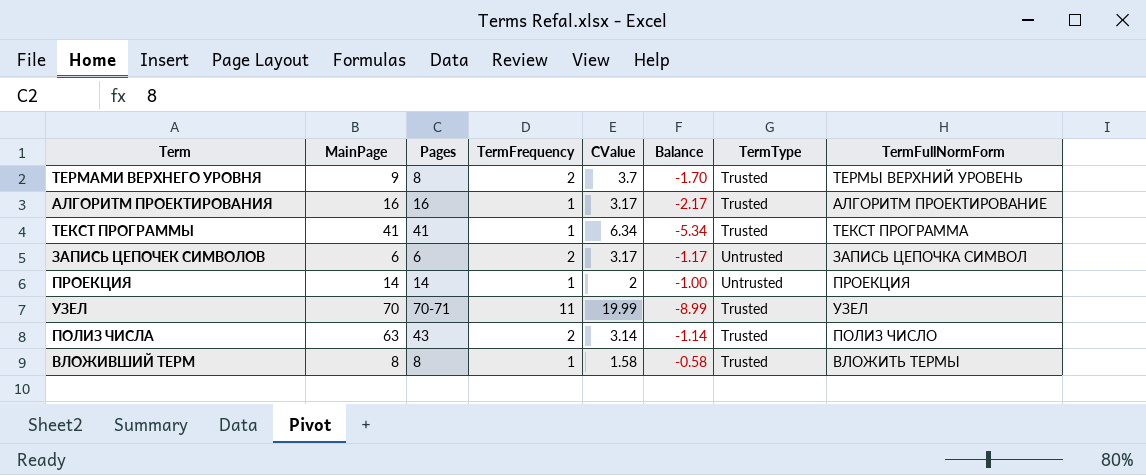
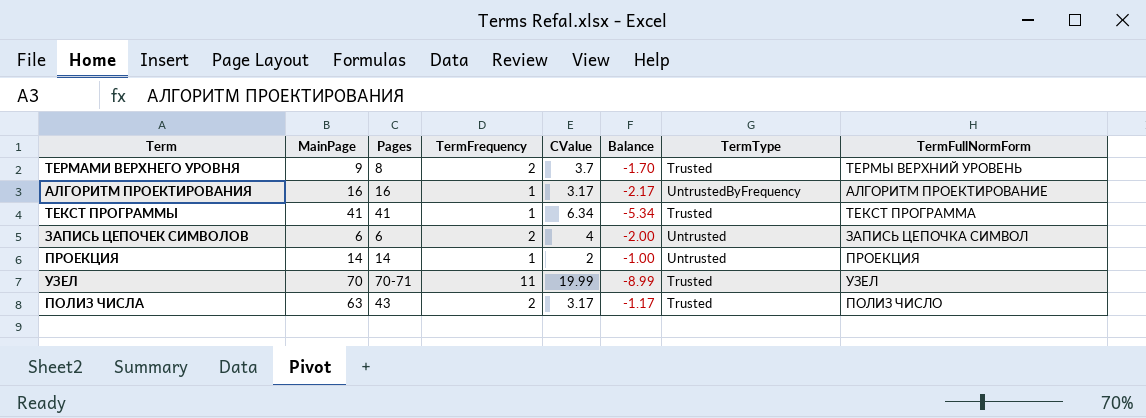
row ВЛОЖИВШИЙ ТЕРМ: 8 | 8 | 1 | 1.58 | -0.58 | Trusted | ВЛОЖИТЬ ТЕРМЫ -> none
АЛГОРИТМ ПРОЕКТИРОВАНИЯ | TermType: Trusted -> UntrustedByFrequency
ЗАПИСЬ ЦЕПОЧЕК СИМВОЛОВ | CValue: 3.17 -> 4
ЗАПИСЬ ЦЕПОЧЕК СИМВОЛОВ | Balance: -1.17 -> -2.00
ПОЛИЗ ЧИСЛА | CValue: 3.14 -> 3.17
ПОЛИЗ ЧИСЛА | Balance: -1.14 -> -1.17

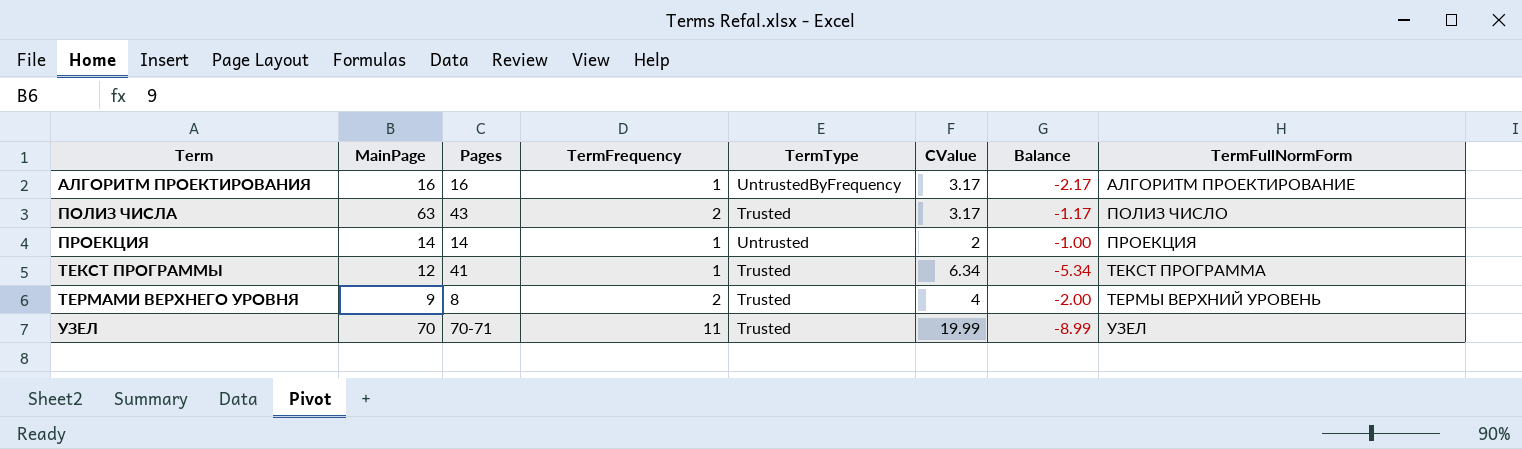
row order: none -> Term ascending
column TermType | position: 7 -> 5
row ЗАПИСЬ ЦЕПОЧЕК СИМВОЛОВ: 6 | 6 | 2 | 4 | -2.00 | Untrusted | ЗАПИСЬ ЦЕПОЧКА СИМВОЛ -> none
ТЕКСТ ПРОГРАММЫ | MainPage: 41 -> 12
ТЕРМАМИ ВЕРХНЕГО УРОВНЯ | CValue: 3.7 -> 4
ТЕРМАМИ ВЕРХНЕГО УРОВНЯ | Balance: -1.70 -> -2.00

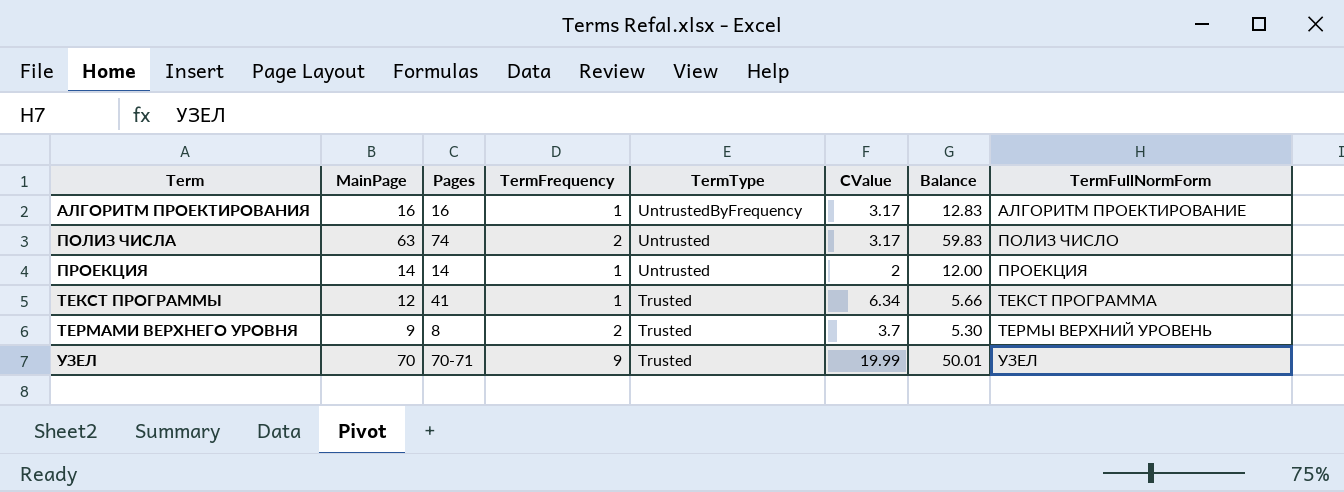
column Balance | formula: [TermFrequency] - [CValue] -> [MainPage] - [CValue]
ПОЛИЗ ЧИСЛА | Pages: 43 -> 74
ПОЛИЗ ЧИСЛА | TermType: Trusted -> Untrusted
ТЕРМАМИ ВЕРХНЕГО УРОВНЯ | CValue: 4 -> 3.7
УЗЕЛ | TermFrequency: 11 -> 9

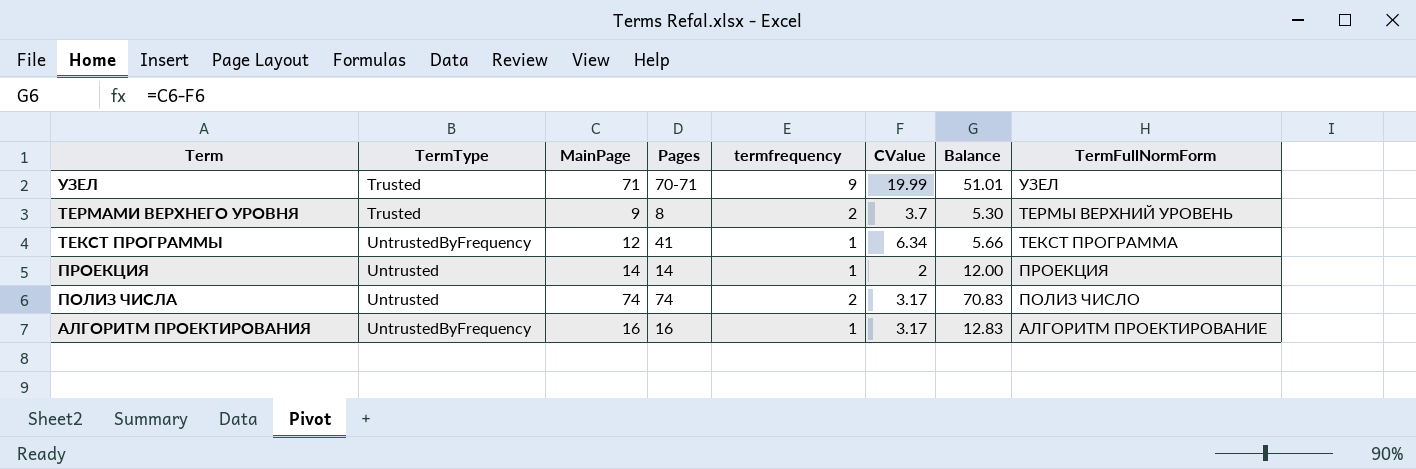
row order: Term ascending -> Term descending
column TermType | position: 5 -> 2
column name: TermFrequency -> termfrequency
УЗЕЛ | MainPage: 70 -> 71
УЗЕЛ | Balance: 50.01 -> 51.01
ТЕКСТ ПРОГРАММЫ | TermType: Trusted -> UntrustedByFrequency
ПОЛИЗ ЧИСЛА | MainPage: 63 -> 74
ПОЛИЗ ЧИСЛА | Balance: 59.83 -> 70.83

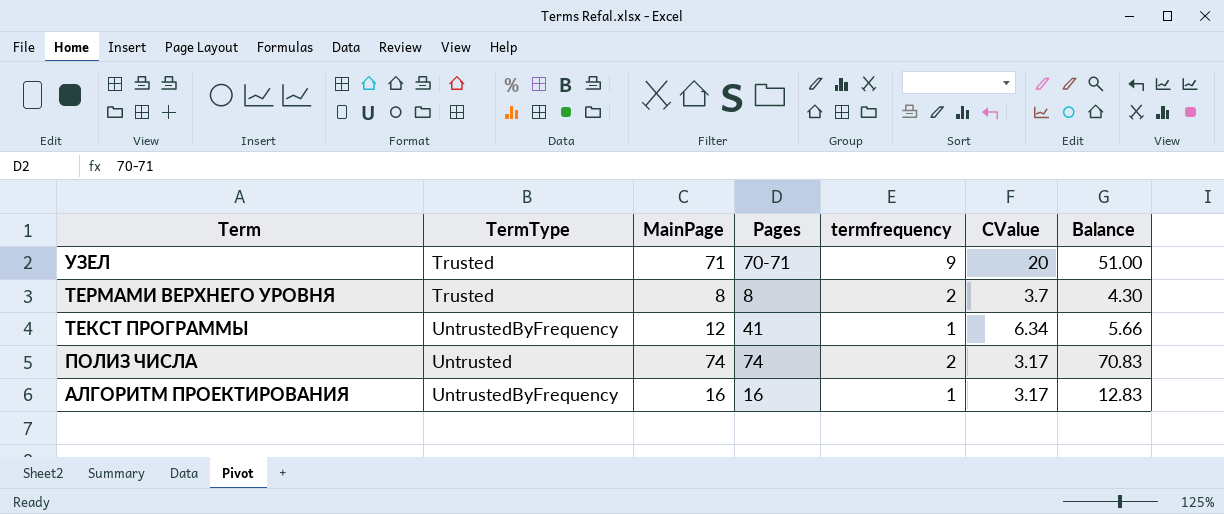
column TermFullNormForm | position: 8 -> none
row ПРОЕКЦИЯ: Untrusted | 14 | 14 | 1 | 2 | 12.00 | ПРОЕКЦИЯ -> none
УЗЕЛ | CValue: 19.99 -> 20
УЗЕЛ | Balance: 51.01 -> 51.00
ТЕРМАМИ ВЕРХНЕГО УРОВНЯ | MainPage: 9 -> 8
ТЕРМАМИ ВЕРХНЕГО УРОВНЯ | Balance: 5.30 -> 4.30

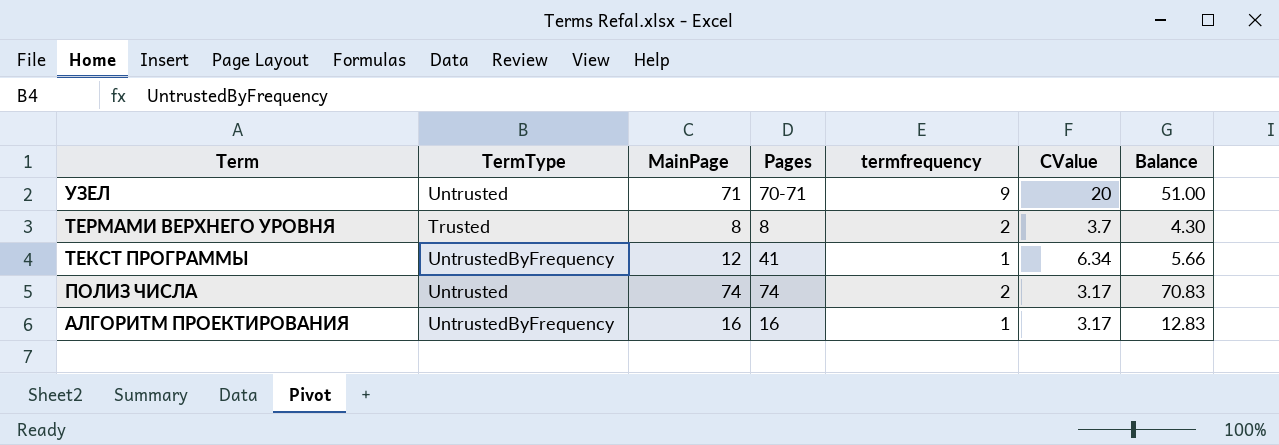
УЗЕЛ | TermType: Trusted -> Untrusted

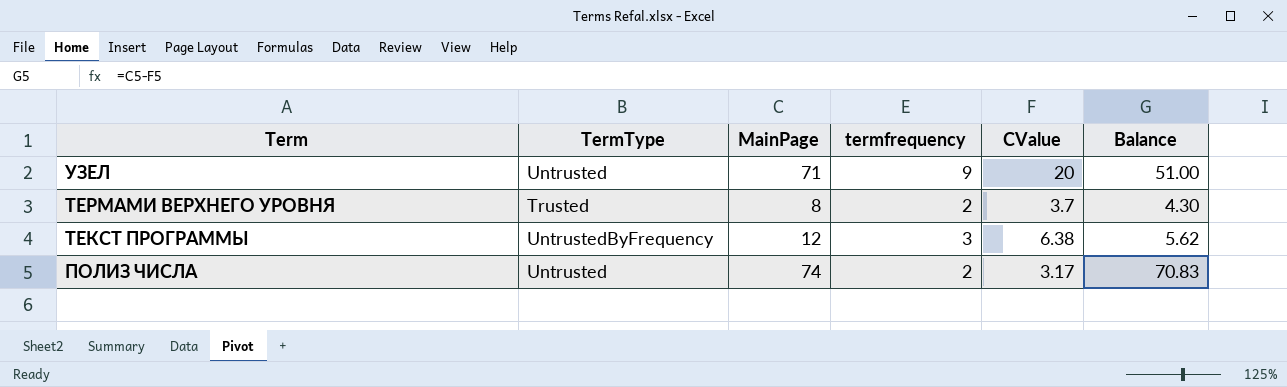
column Pages | position: 4 -> none
row АЛГОРИТМ ПРОЕКТИРОВАНИЯ: UntrustedByFrequency | 16 | 16 | 1 | 3.17 | 12.83 -> none
ТЕКСТ ПРОГРАММЫ | termfrequency: 1 -> 3
ТЕКСТ ПРОГРАММЫ | CValue: 6.34 -> 6.38
ТЕКСТ ПРОГРАММЫ | Balance: 5.66 -> 5.62

